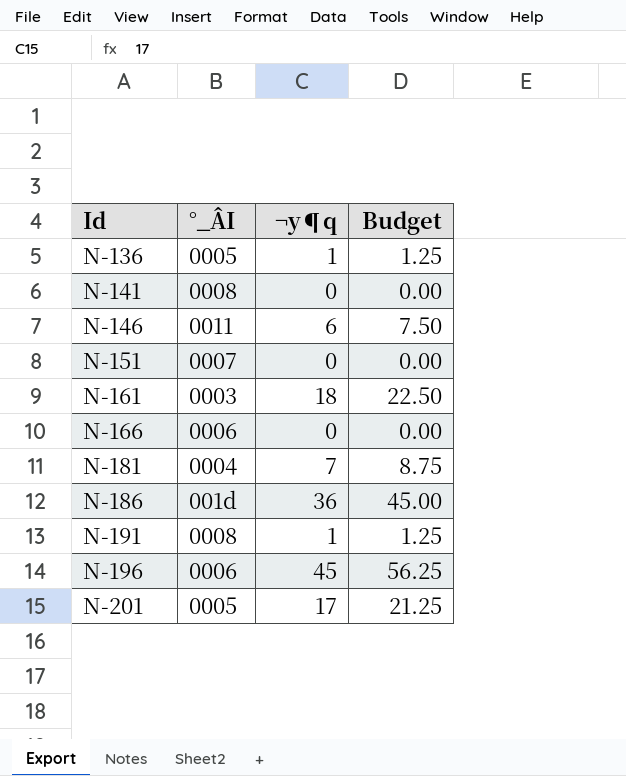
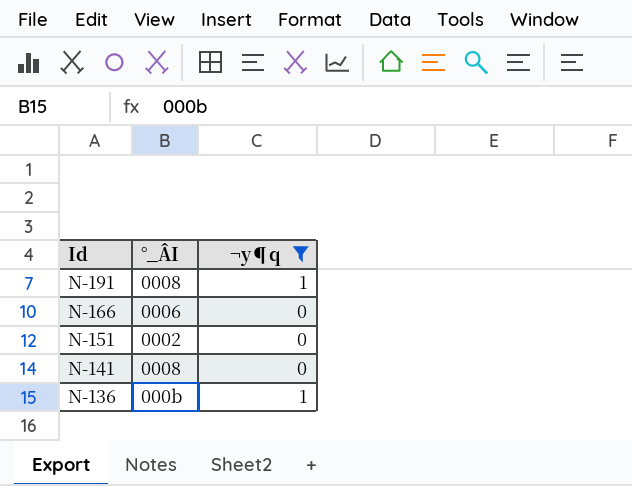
filter: none -> ¬y¶q <= 1
row order: Id ascending -> Id descending
column Budget | formula: [¬y¶q] * 1.25 -> none
N-151 | °_ÂI: 0007 -> 0002
N-136 | °_ÂI: 0005 -> 000b

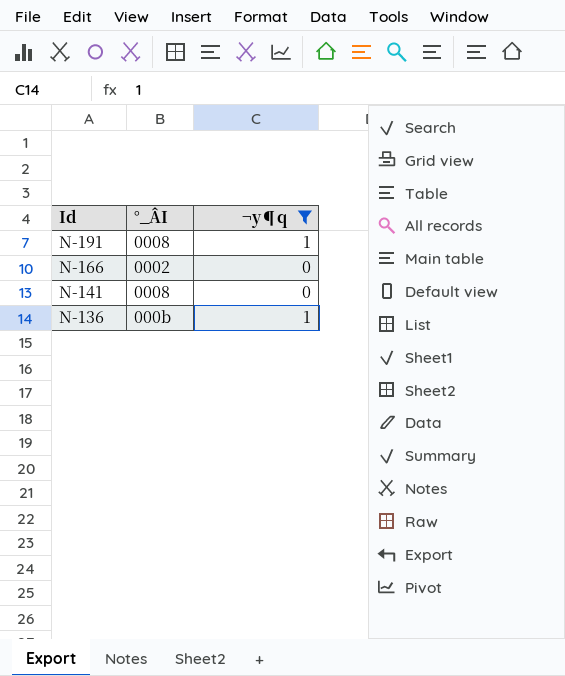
row N-151: 0002 | 0 -> none
N-166 | °_ÂI: 0006 -> 0002

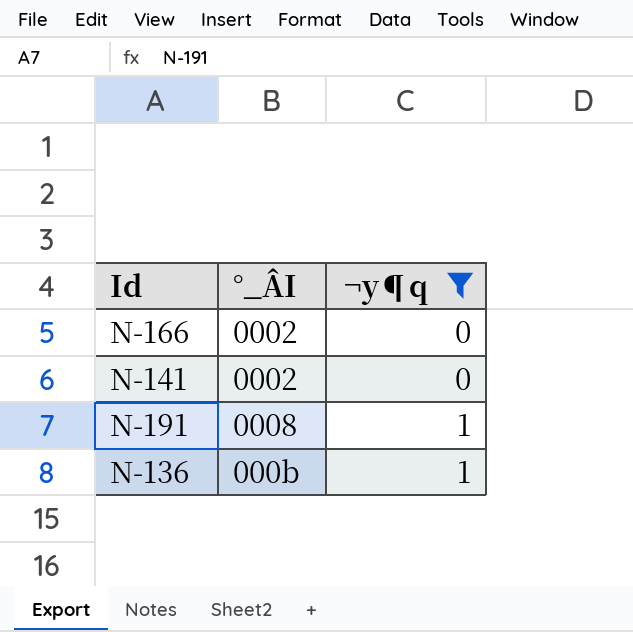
row order: Id descending -> ¬y¶q ascending
N-141 | °_ÂI: 0008 -> 0002

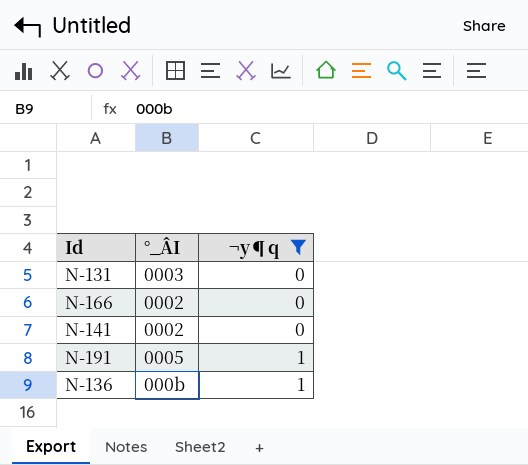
row N-131: none -> 0003 | 0
N-191 | °_ÂI: 0008 -> 0005

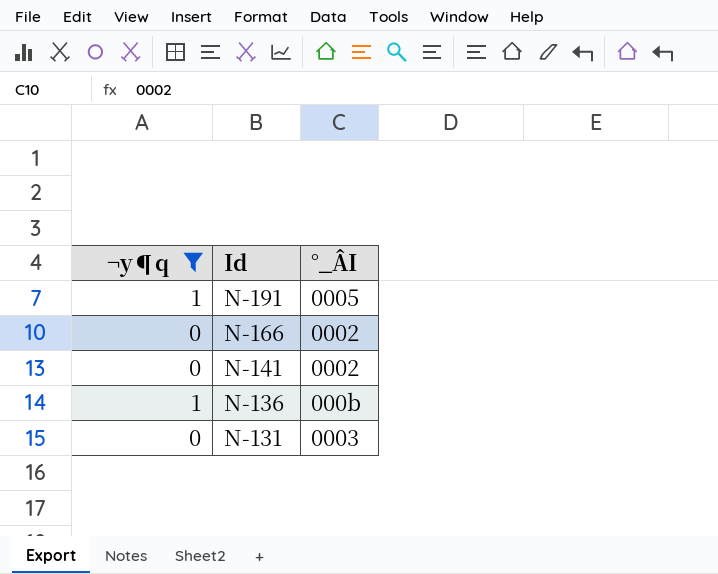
row order: ¬y¶q ascending -> Id descending
column ¬y¶q | position: 3 -> 1

